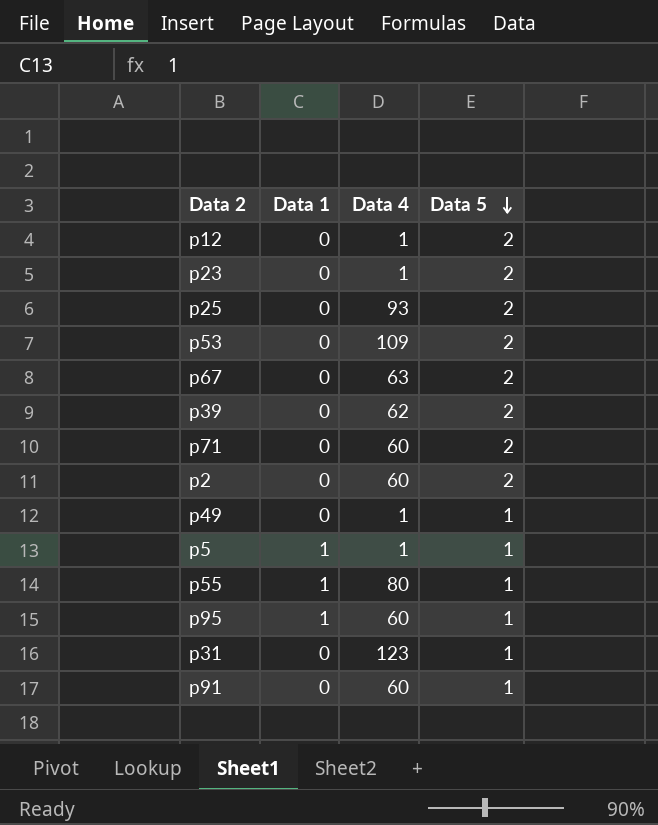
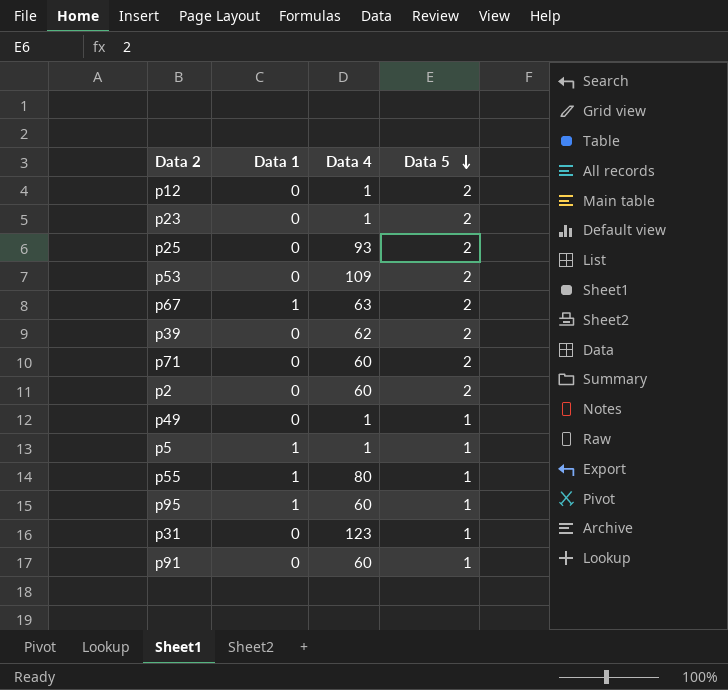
p67 | Data 1: 0 -> 1

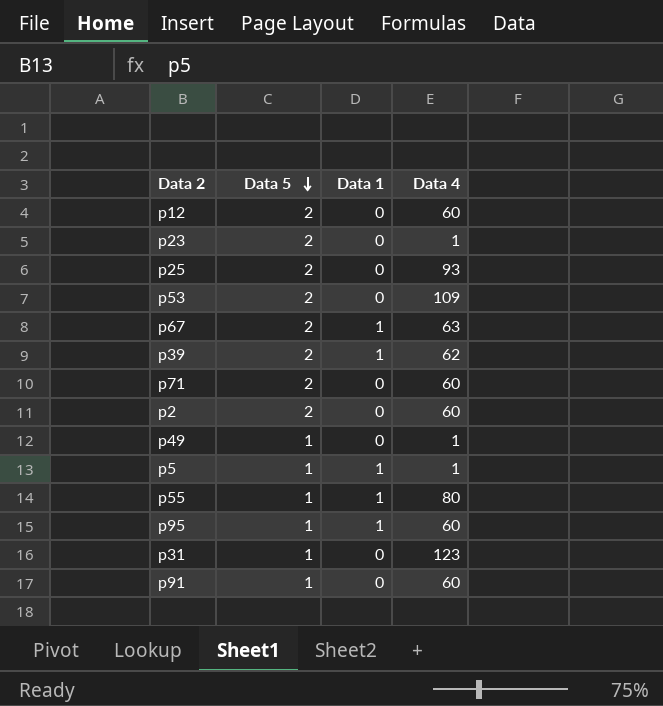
column Data 5 | position: 4 -> 2
p12 | Data 4: 1 -> 60
p39 | Data 1: 0 -> 1

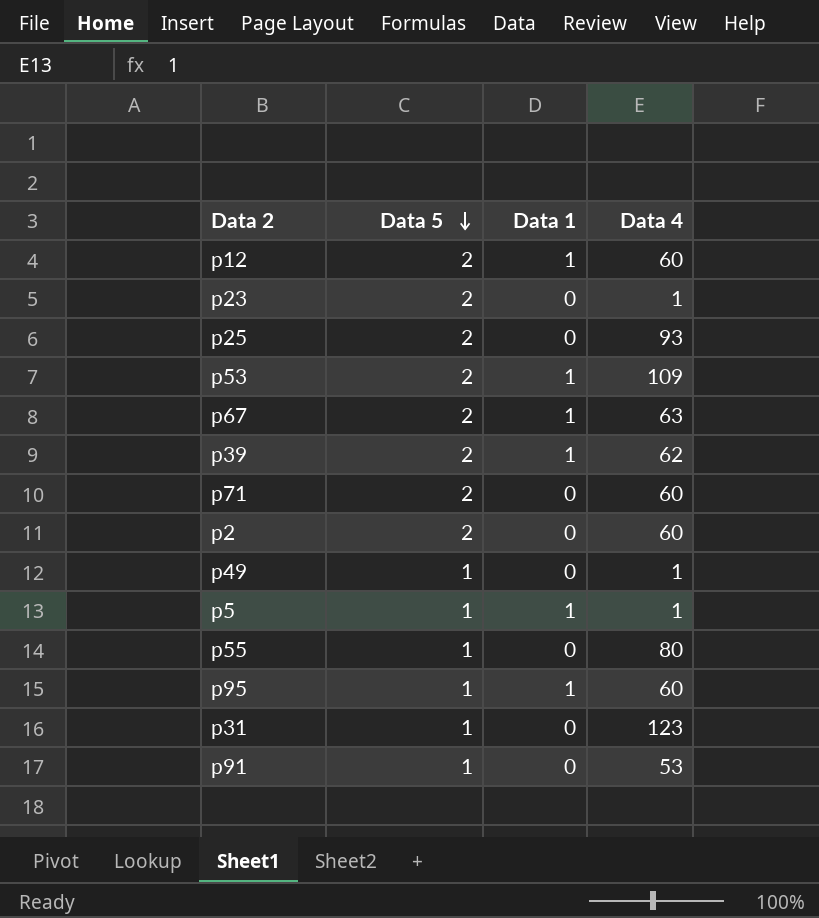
p12 | Data 1: 0 -> 1
p53 | Data 1: 0 -> 1
p55 | Data 1: 1 -> 0
p91 | Data 4: 60 -> 53

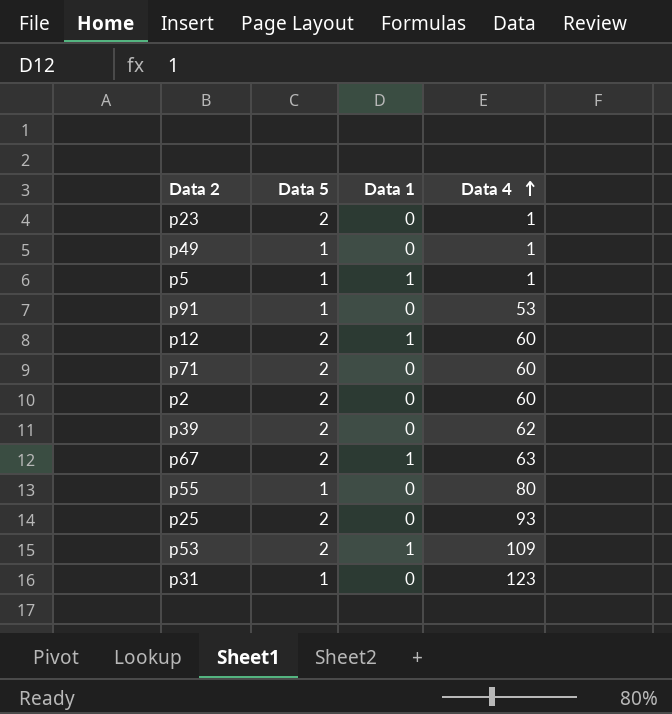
row order: Data 5 descending -> Data 4 ascending
row p95: 1 | 1 | 60 -> none
p39 | Data 1: 1 -> 0

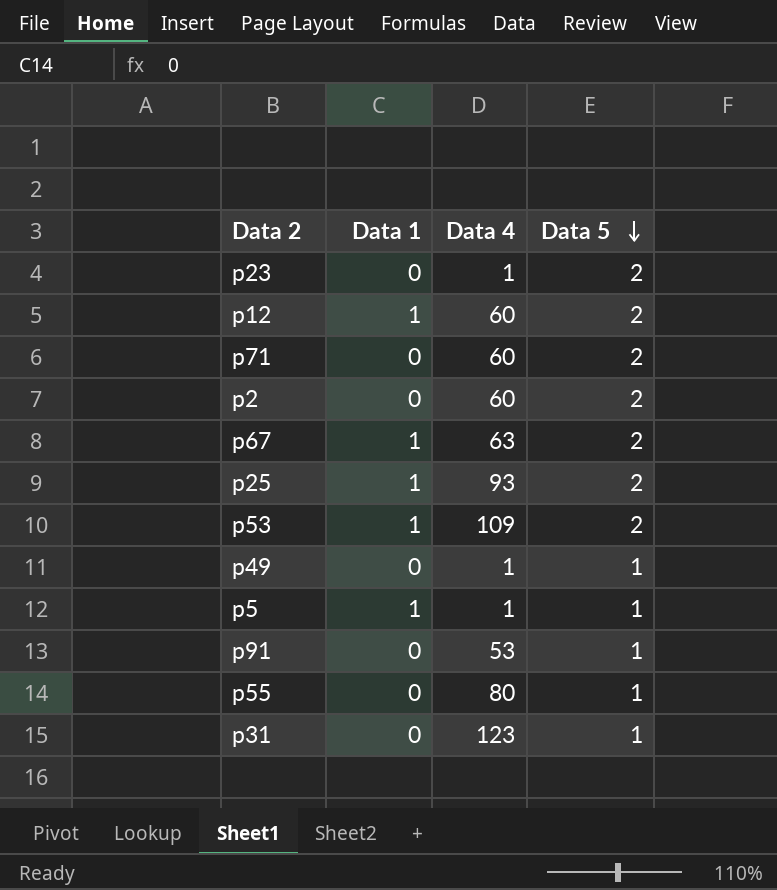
row order: Data 4 ascending -> Data 5 descending
column Data 5 | position: 2 -> 4
row p39: 2 | 0 | 62 -> none
p25 | Data 1: 0 -> 1

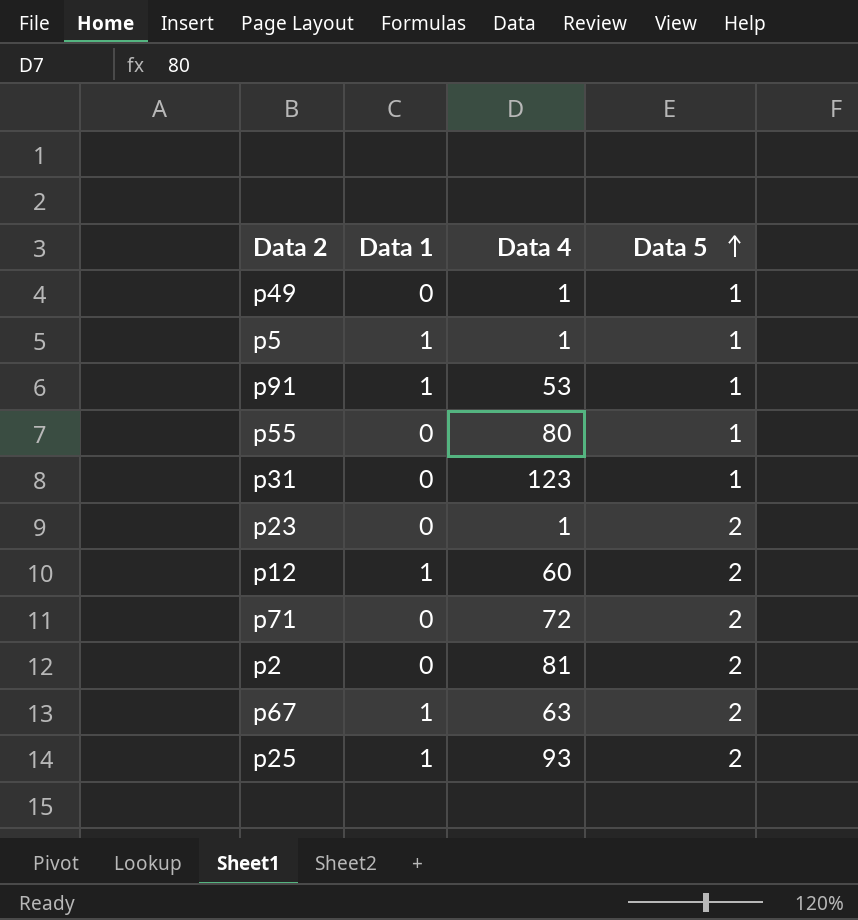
row order: Data 5 descending -> Data 5 ascending
row p53: 1 | 109 | 2 -> none
p91 | Data 1: 0 -> 1
p71 | Data 4: 60 -> 72
p2 | Data 4: 60 -> 81

